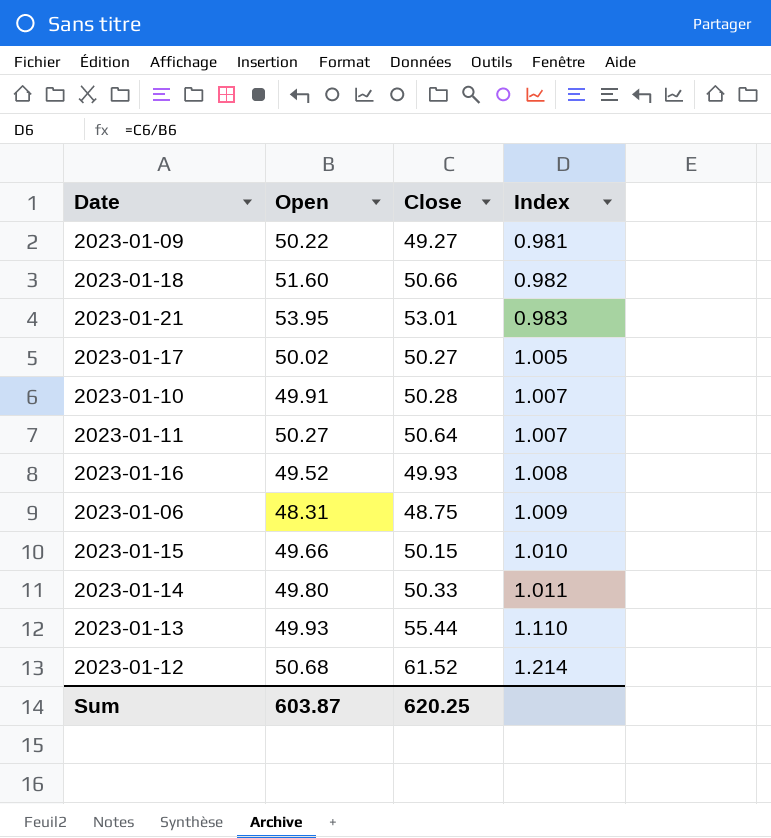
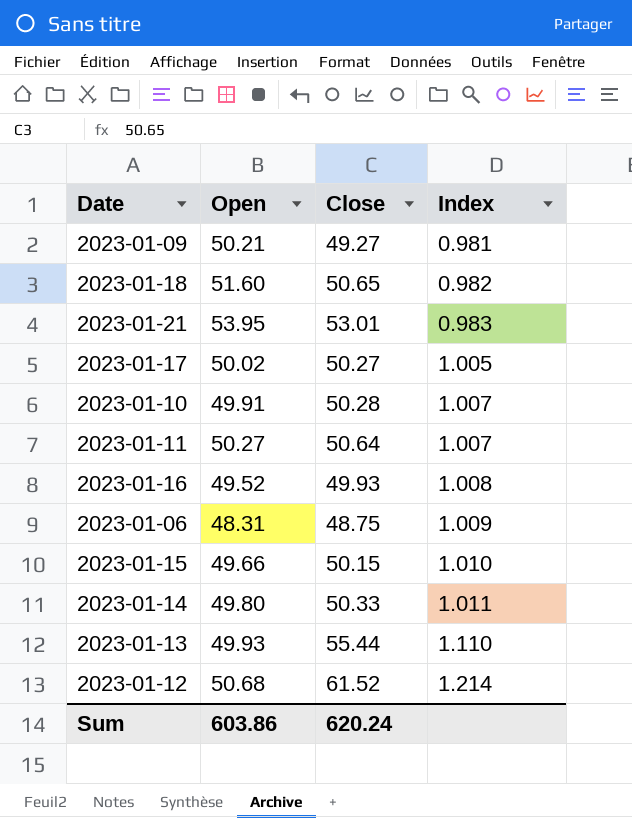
2023-01-09 | Open: 50.22 -> 50.21
2023-01-18 | Close: 50.66 -> 50.65
Sum | Open: 603.87 -> 603.86
Sum | Close: 620.25 -> 620.24

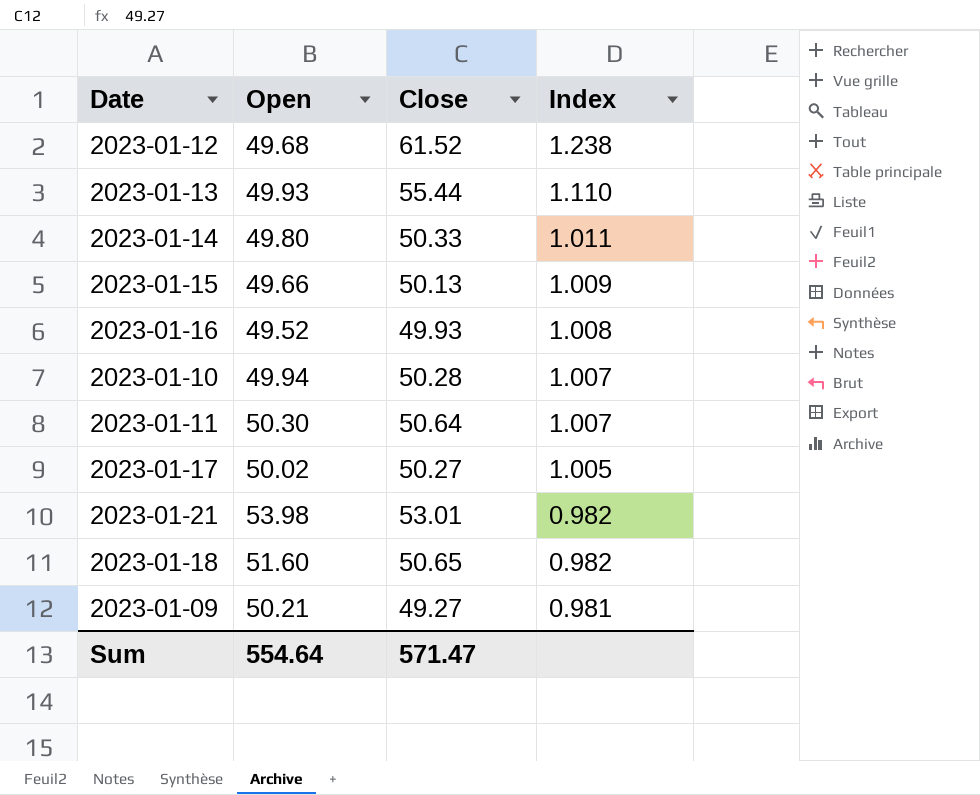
row order: Index ascending -> Index descending
row 2023-01-06: 48.31 | 48.75 | 1.009 -> none
2023-01-12 | Open: 50.68 -> 49.68
2023-01-12 | Index: 1.214 -> 1.238
2023-01-15 | Close: 50.15 -> 50.13
2023-01-15 | Index: 1.010 -> 1.009
2023-01-10 | Open: 49.91 -> 49.94
2023-01-11 | Open: 50.27 -> 50.30
2023-01-21 | Open: 53.95 -> 53.98
2023-01-21 | Index: 0.983 -> 0.982
Sum | Open: 603.86 -> 554.64
Sum | Close: 620.24 -> 571.47

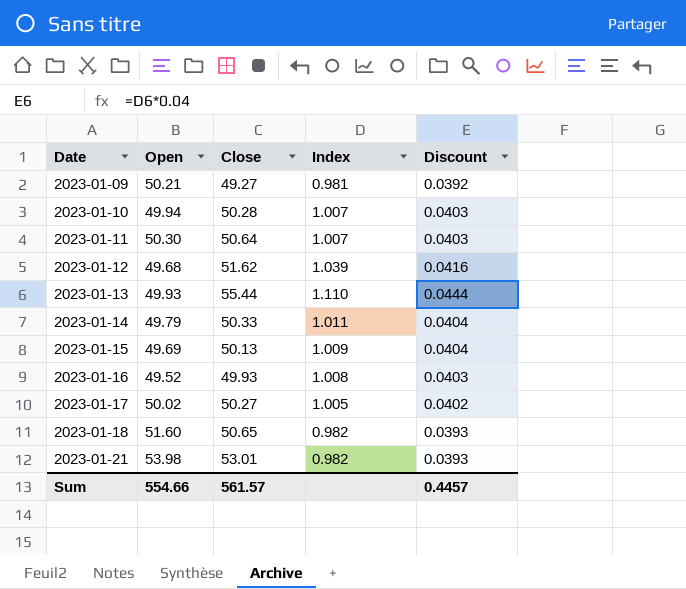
row order: Index descending -> Date ascending
column Discount | formula: none -> [Index] * 0.04
2023-01-12 | Close: 61.52 -> 51.62
2023-01-12 | Index: 1.238 -> 1.039
2023-01-14 | Open: 49.80 -> 49.79
2023-01-15 | Open: 49.66 -> 49.69
Sum | Open: 554.64 -> 554.66
Sum | Close: 571.47 -> 561.57

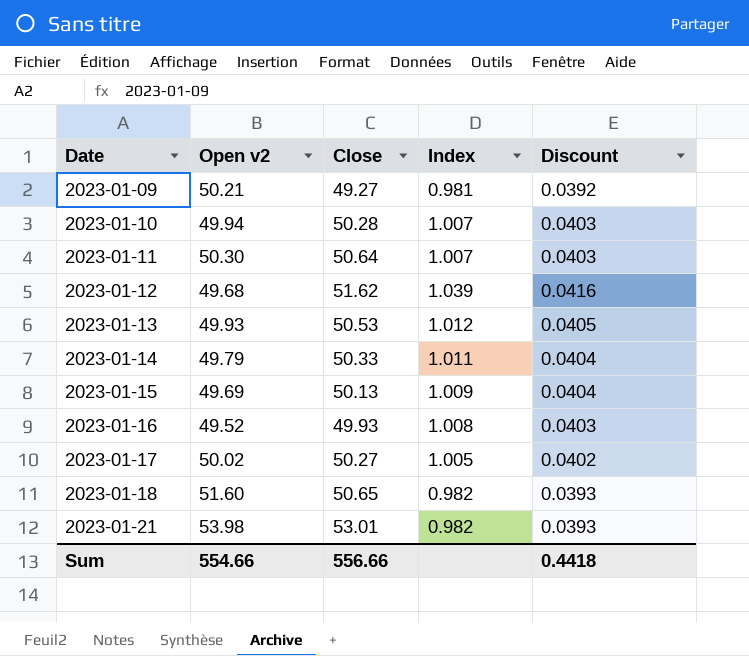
column name: Open -> Open v2
2023-01-13 | Close: 55.44 -> 50.53
2023-01-13 | Index: 1.110 -> 1.012
2023-01-13 | Discount: 0.0444 -> 0.0405
Sum | Close: 561.57 -> 556.66
Sum | Discount: 0.4457 -> 0.4418

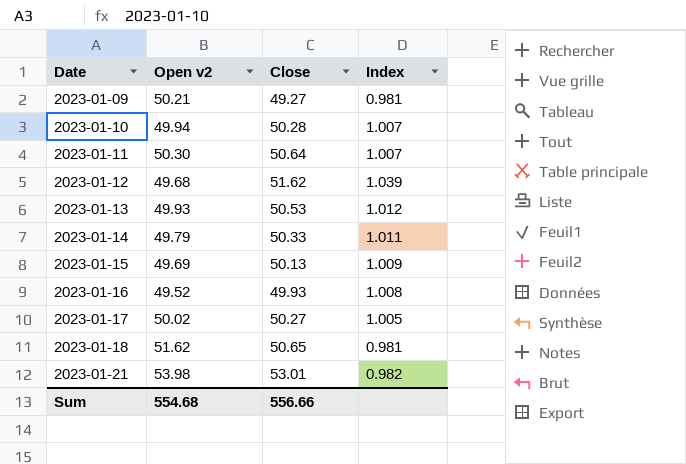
column Discount | formula: [Index] * 0.04 -> none
2023-01-18 | Open v2: 51.60 -> 51.62
2023-01-18 | Index: 0.982 -> 0.981
Sum | Open v2: 554.66 -> 554.68

